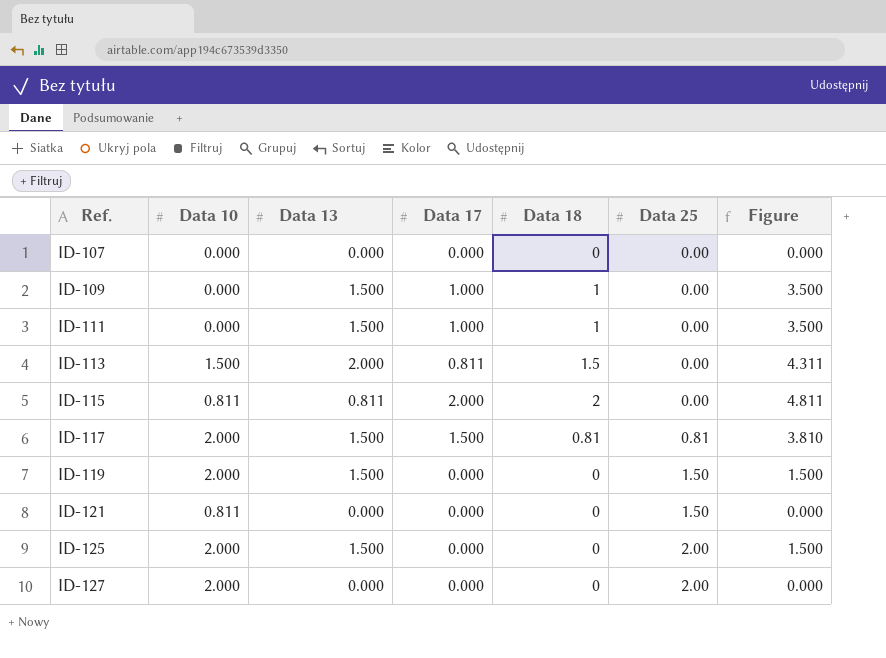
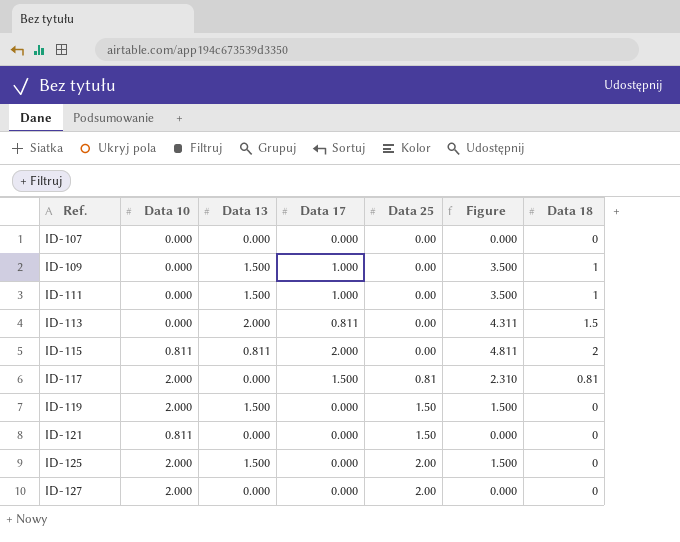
column Data 18 | position: 5 -> 7
ID-113 | Data 10: 1.500 -> 0.000
ID-117 | Data 13: 1.500 -> 0.000
ID-117 | Figure: 3.810 -> 2.310

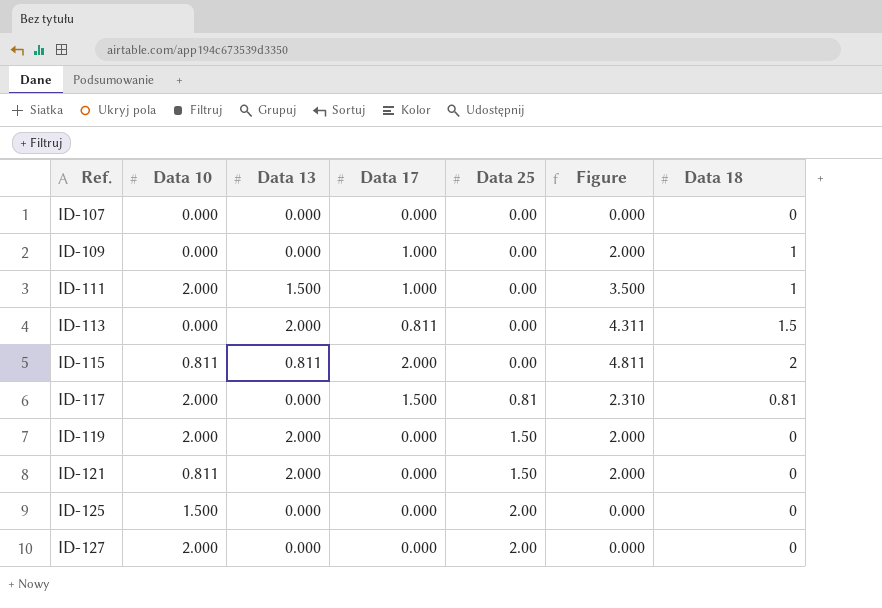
ID-109 | Data 13: 1.500 -> 0.000
ID-109 | Figure: 3.500 -> 2.000
ID-111 | Data 10: 0.000 -> 2.000
ID-119 | Data 13: 1.500 -> 2.000
ID-119 | Figure: 1.500 -> 2.000
ID-121 | Data 13: 0.000 -> 2.000
ID-121 | Figure: 0.000 -> 2.000
ID-125 | Data 10: 2.000 -> 1.500
ID-125 | Data 13: 1.500 -> 0.000
ID-125 | Figure: 1.500 -> 0.000

